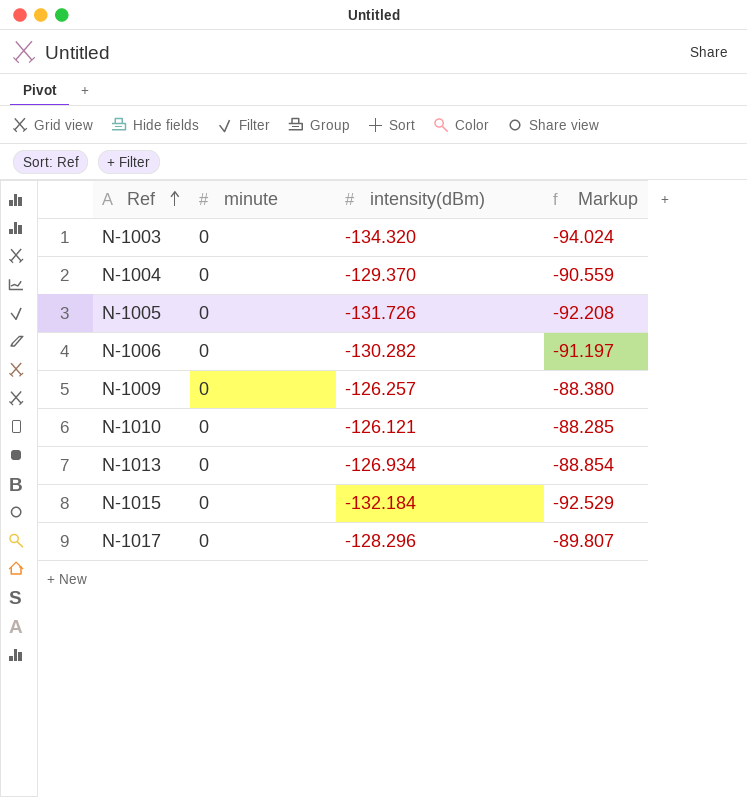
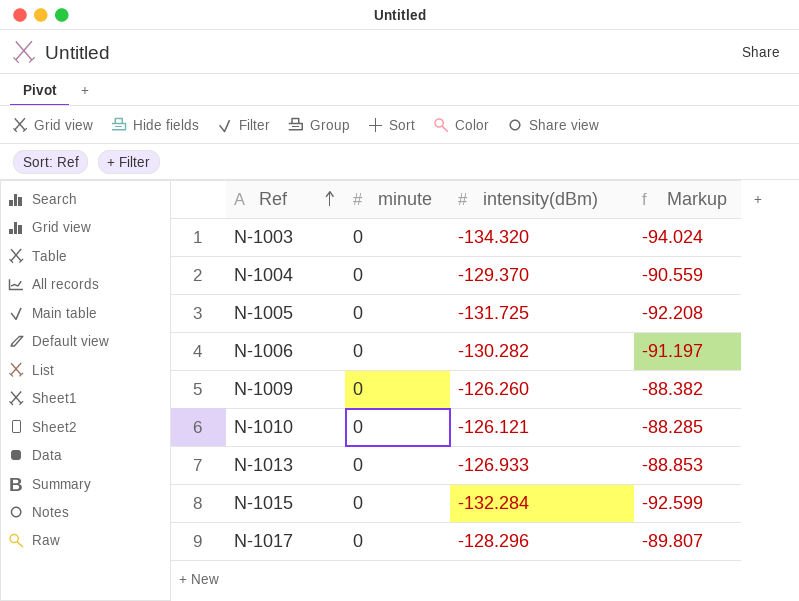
N-1005 | intensity(dBm): -131.726 -> -131.725
N-1009 | intensity(dBm): -126.257 -> -126.260
N-1009 | Markup: -88.380 -> -88.382
N-1013 | intensity(dBm): -126.934 -> -126.933
N-1013 | Markup: -88.854 -> -88.853
N-1015 | intensity(dBm): -132.184 -> -132.284
N-1015 | Markup: -92.529 -> -92.599

